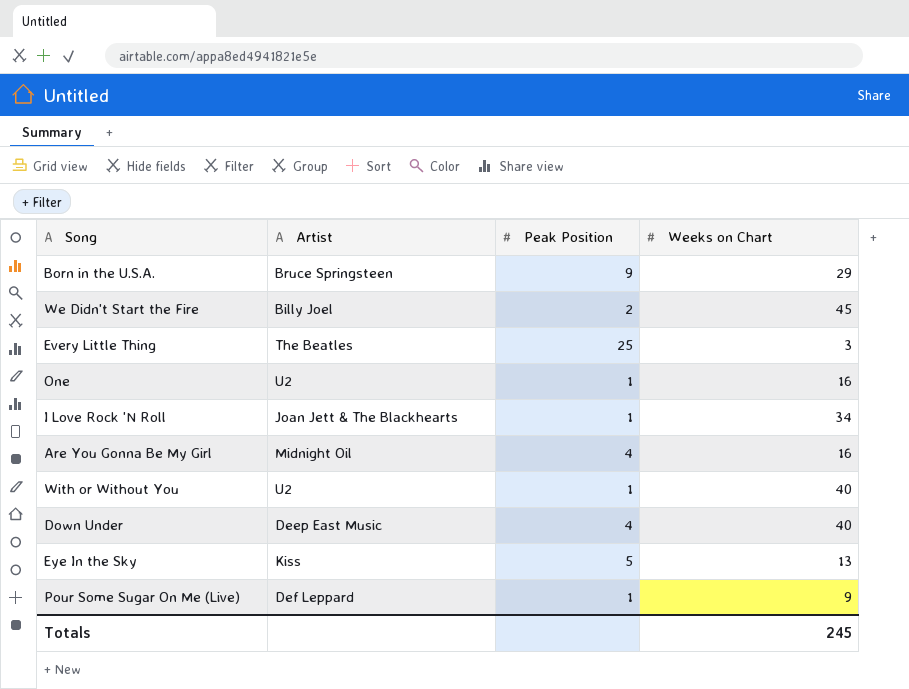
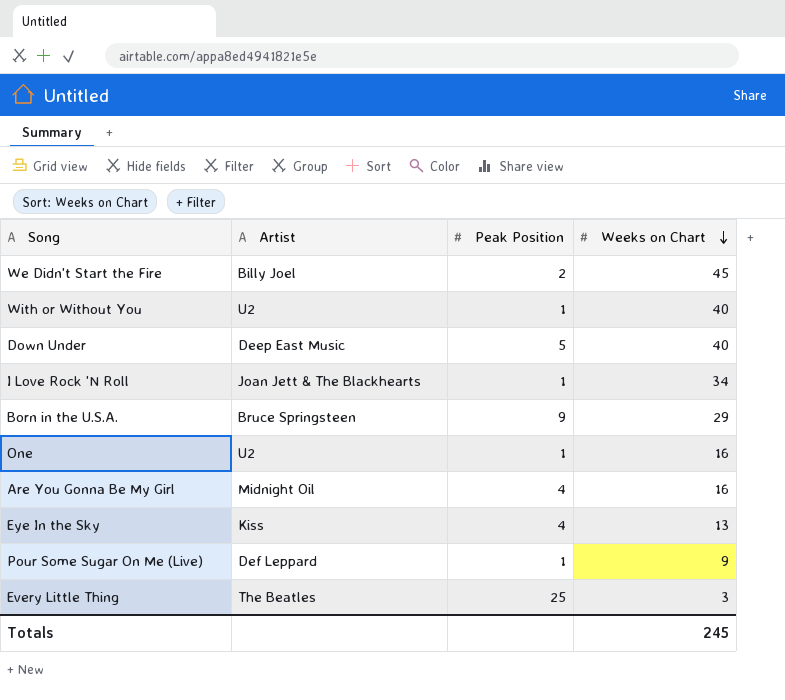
row order: none -> Weeks on Chart descending
Down Under | Peak Position: 4 -> 5
Eye In the Sky | Peak Position: 5 -> 4

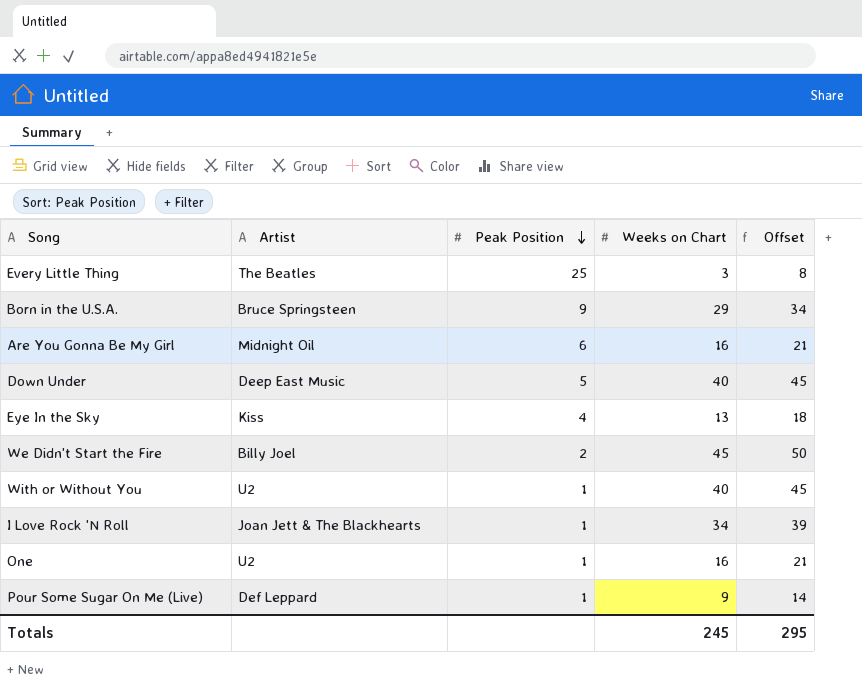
row order: Weeks on Chart descending -> Peak Position descending
column Offset | formula: none -> [Weeks on Chart] + 5
Are You Gonna Be My Girl | Peak Position: 4 -> 6

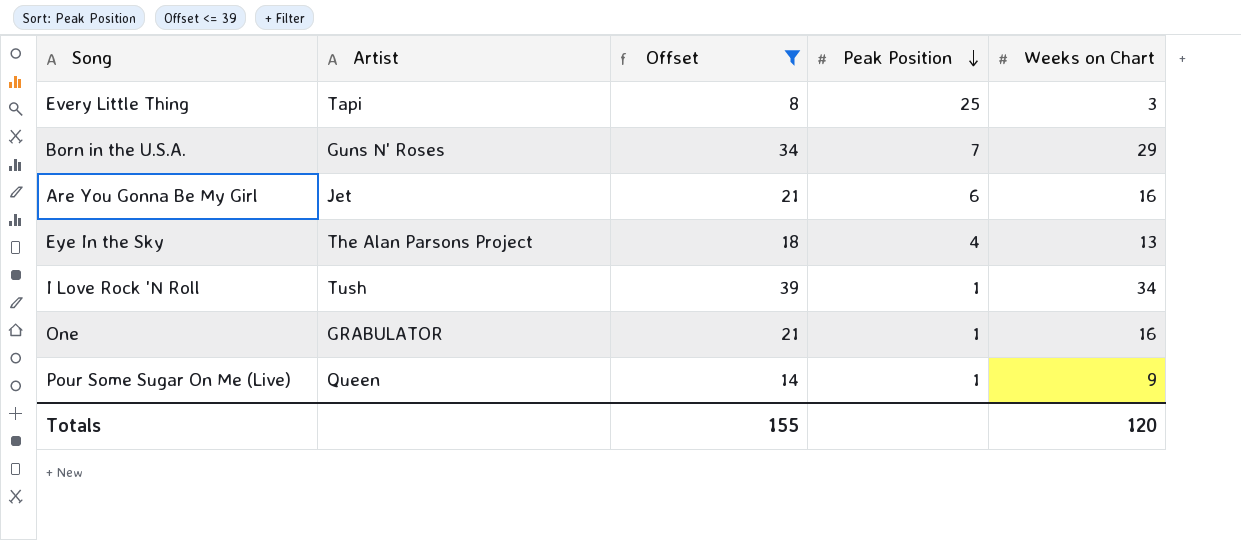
filter: none -> Offset <= 39
column Offset | position: 5 -> 3
Every Little Thing | Artist: The Beatles -> Tapi
Born in the U.S.A. | Artist: Bruce Springsteen -> Guns N' Roses
Born in the U.S.A. | Peak Position: 9 -> 7
Are You Gonna Be My Girl | Artist: Midnight Oil -> Jet
Eye In the Sky | Artist: Kiss -> The Alan Parsons Project
I Love Rock 'N Roll | Artist: Joan Jett & The Blackhearts -> Tush
One | Artist: U2 -> GRABULATOR
Pour Some Sugar On Me (Live) | Artist: Def Leppard -> Queen
Totals | Offset: 295 -> 155
Totals | Weeks on Chart: 245 -> 120

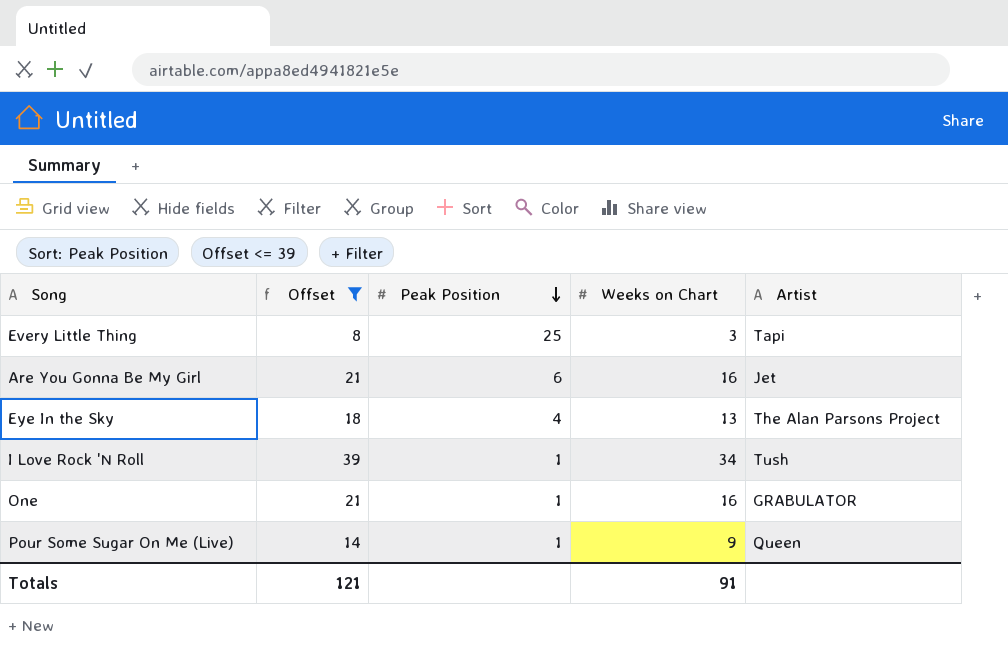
column Artist | position: 2 -> 5
row Born in the U.S.A.: Guns N' Roses | 34 | 7 | 29 -> none
Totals | Offset: 155 -> 121
Totals | Weeks on Chart: 120 -> 91

